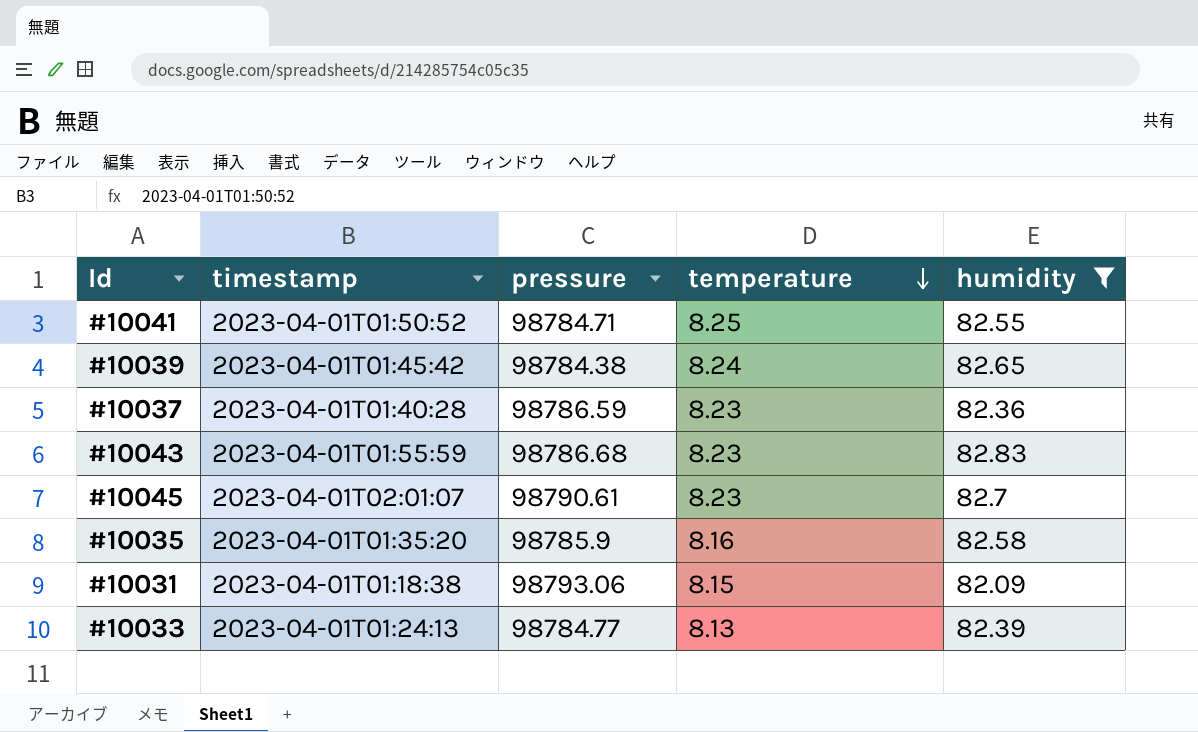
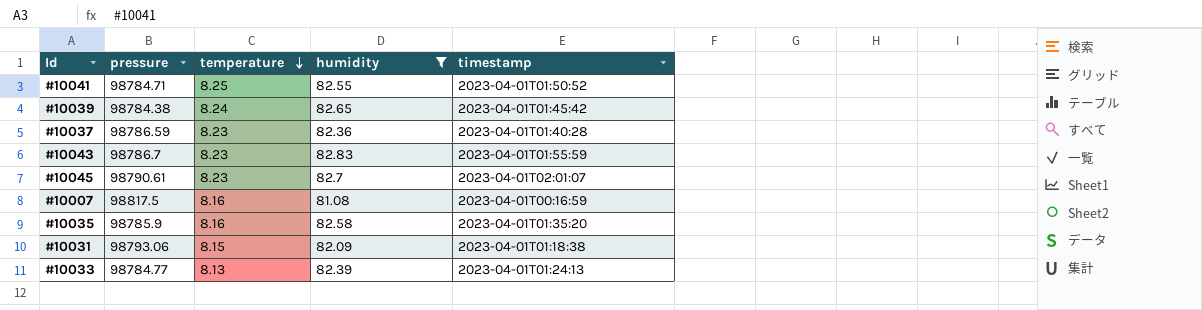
column timestamp | position: 2 -> 5
#10043 | pressure: 98786.68 -> 98786.7
row #10007: none -> 98817.5 | 8.16 | 81.08 | 2023-04-01T00:16:59

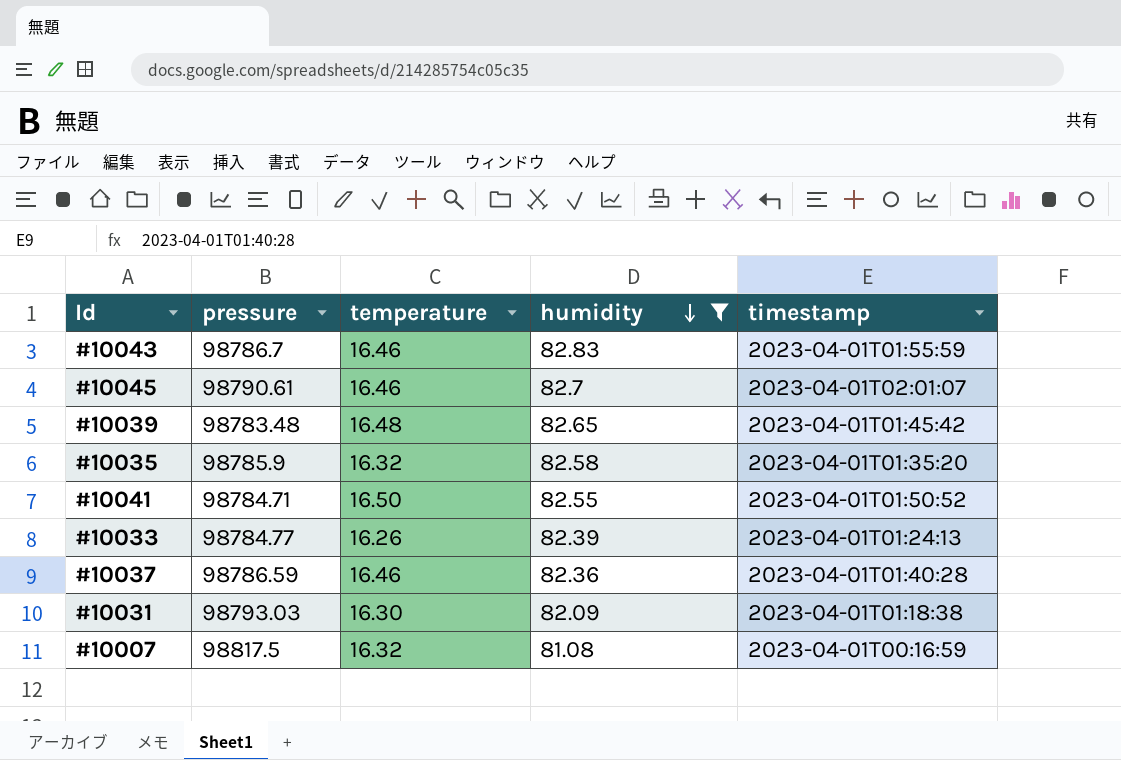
row order: temperature descending -> humidity descending
#10043 | temperature: 8.23 -> 16.46
#10045 | temperature: 8.23 -> 16.46
#10039 | pressure: 98784.38 -> 98783.48
#10039 | temperature: 8.24 -> 16.48
#10035 | temperature: 8.16 -> 16.32
#10041 | temperature: 8.25 -> 16.50
#10033 | temperature: 8.13 -> 16.26
#10037 | temperature: 8.23 -> 16.46
#10031 | pressure: 98793.06 -> 98793.03
#10031 | temperature: 8.15 -> 16.30
#10007 | temperature: 8.16 -> 16.32

